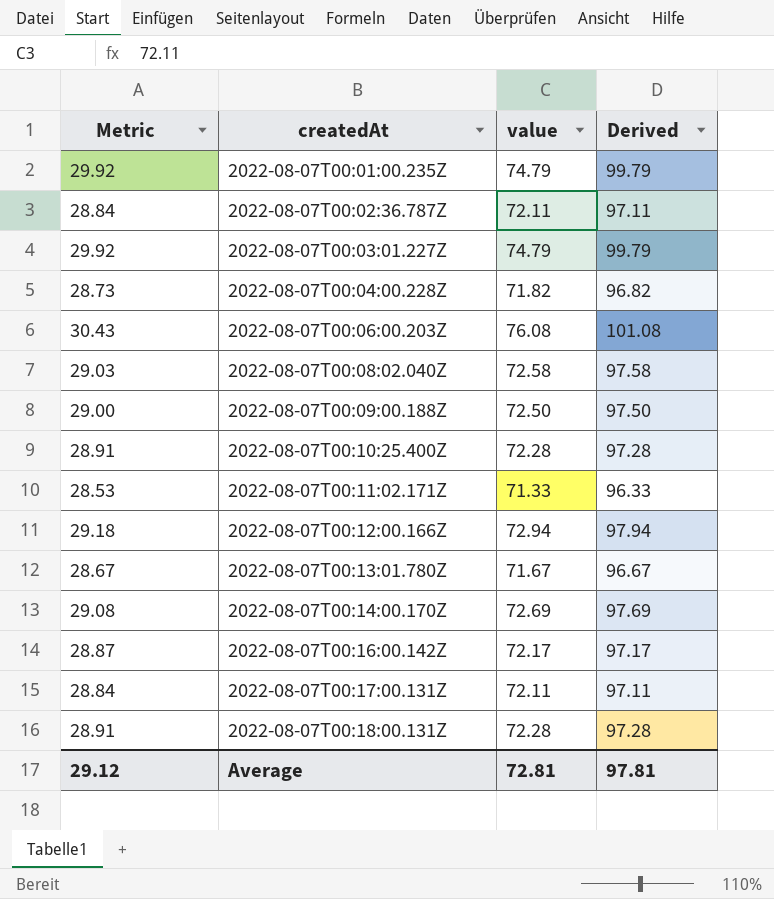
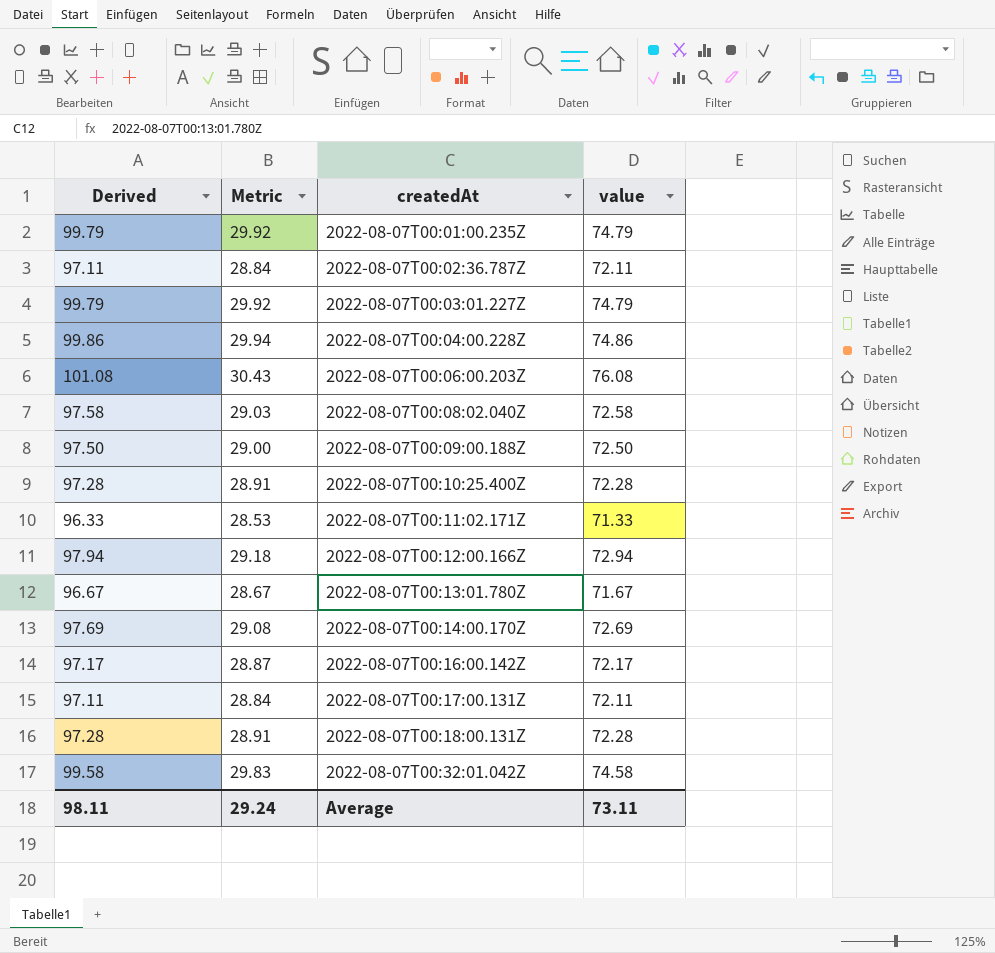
column Derived | position: 4 -> 1
2022-08-07T00:04:00.228Z | Derived: 96.82 -> 99.86
2022-08-07T00:04:00.228Z | Metric: 28.73 -> 29.94
2022-08-07T00:04:00.228Z | value: 71.82 -> 74.86
row 2022-08-07T00:32:01.042Z: none -> 99.58 | 29.83 | 74.58
Average | Derived: 97.81 -> 98.11
Average | Metric: 29.12 -> 29.24
Average | value: 72.81 -> 73.11

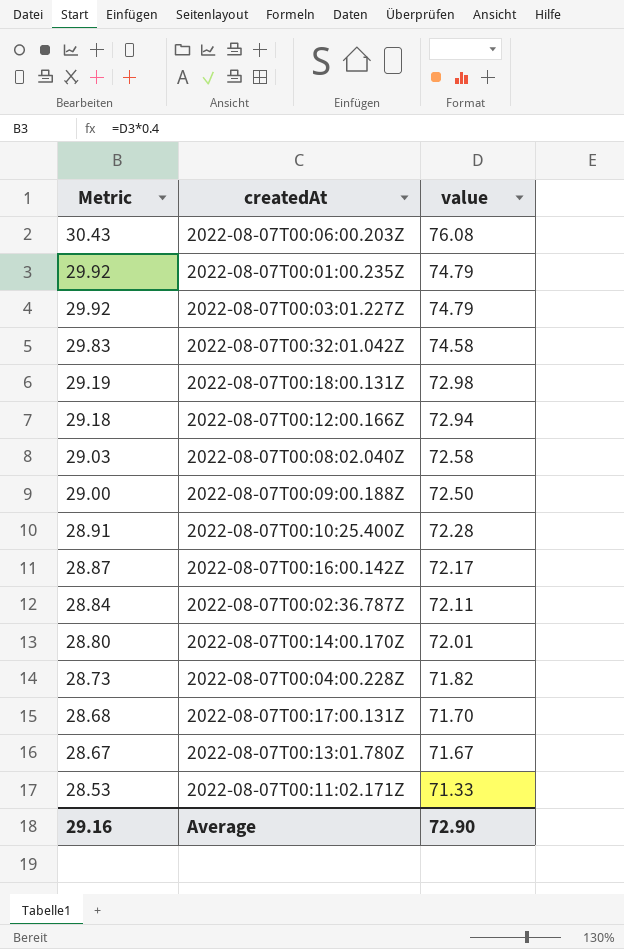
row order: createdAt ascending -> Metric descending
column Derived | formula: [value] + 25 -> none
2022-08-07T00:18:00.131Z | Metric: 28.91 -> 29.19
2022-08-07T00:18:00.131Z | value: 72.28 -> 72.98
2022-08-07T00:14:00.170Z | Metric: 29.08 -> 28.80
2022-08-07T00:14:00.170Z | value: 72.69 -> 72.01
2022-08-07T00:04:00.228Z | Metric: 29.94 -> 28.73
2022-08-07T00:04:00.228Z | value: 74.86 -> 71.82
2022-08-07T00:17:00.131Z | Metric: 28.84 -> 28.68
2022-08-07T00:17:00.131Z | value: 72.11 -> 71.70
Average | Metric: 29.24 -> 29.16
Average | value: 73.11 -> 72.90

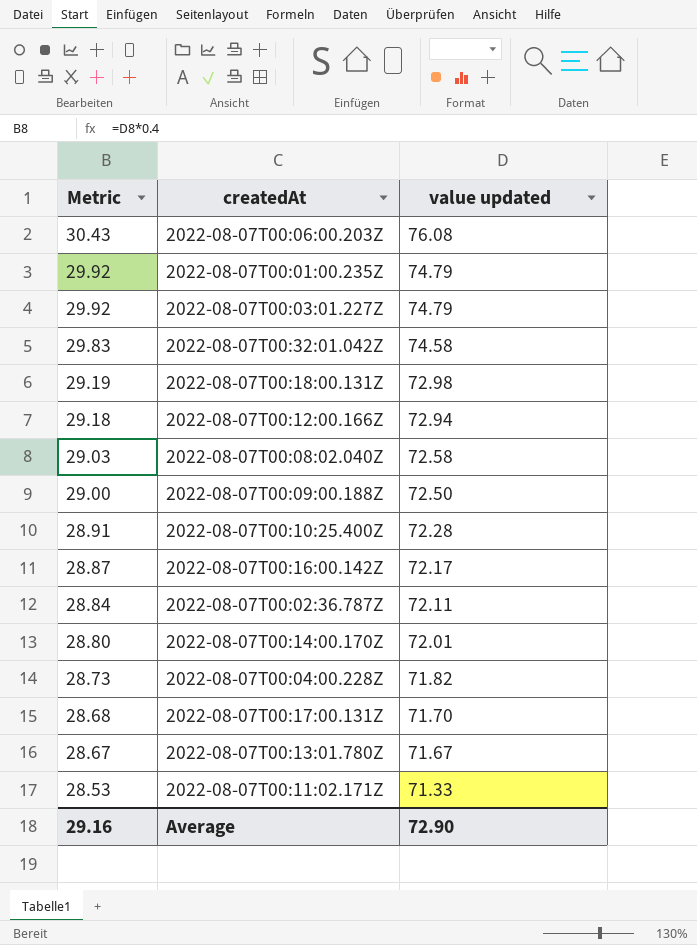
column name: value -> value updated

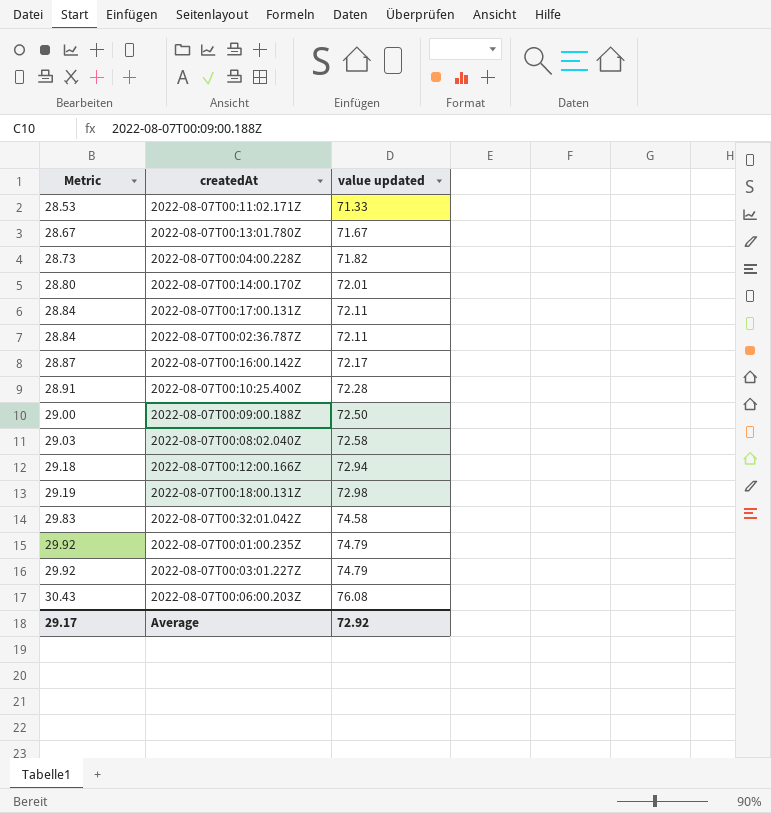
row order: Metric descending -> Metric ascending
2022-08-07T00:17:00.131Z | Metric: 28.68 -> 28.84
2022-08-07T00:17:00.131Z | value updated: 71.70 -> 72.11
Average | Metric: 29.16 -> 29.17
Average | value updated: 72.90 -> 72.92

